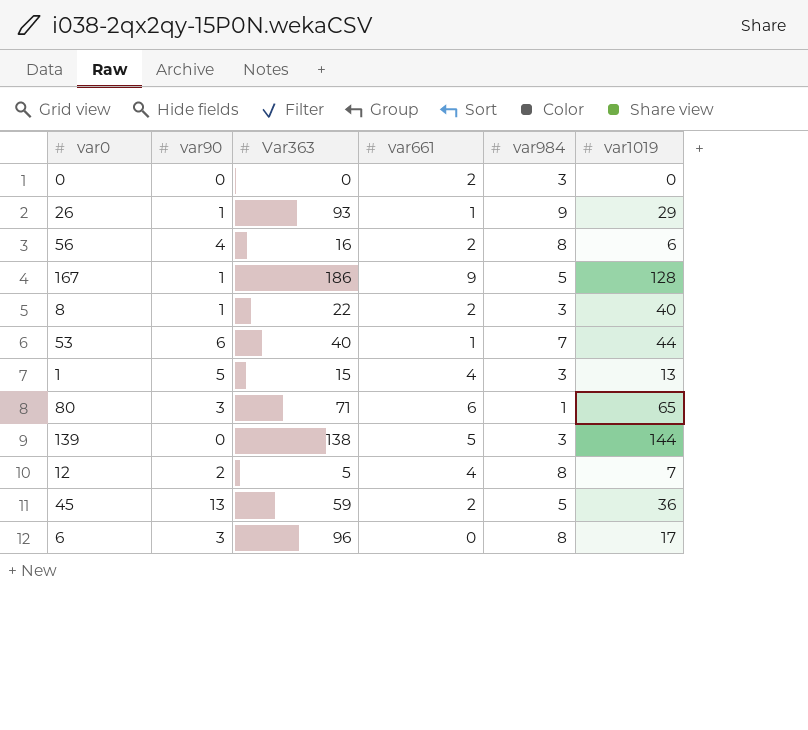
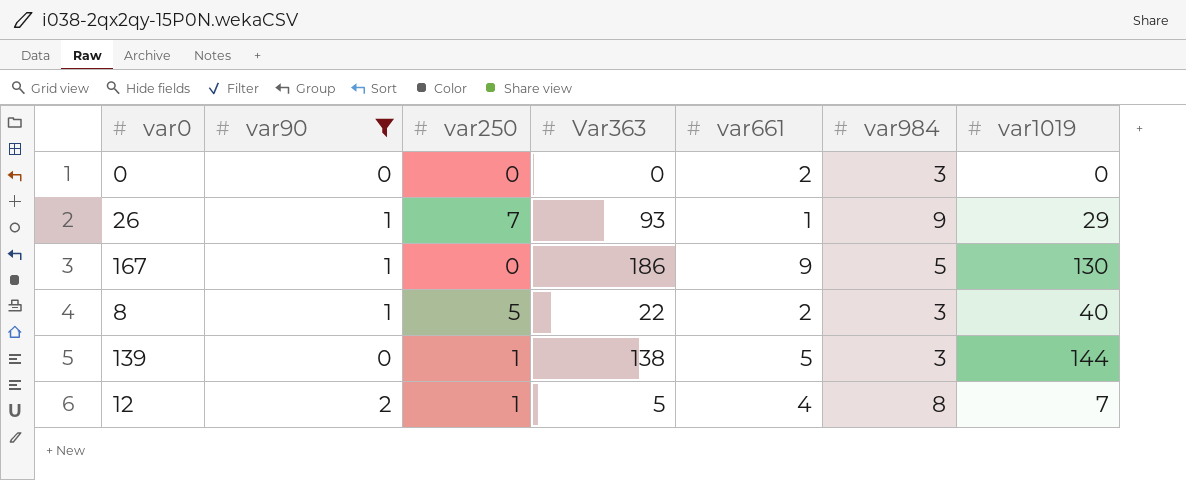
filter: none -> var90 <= 2
column var250 | position: none -> 3
167 | var1019: 128 -> 130

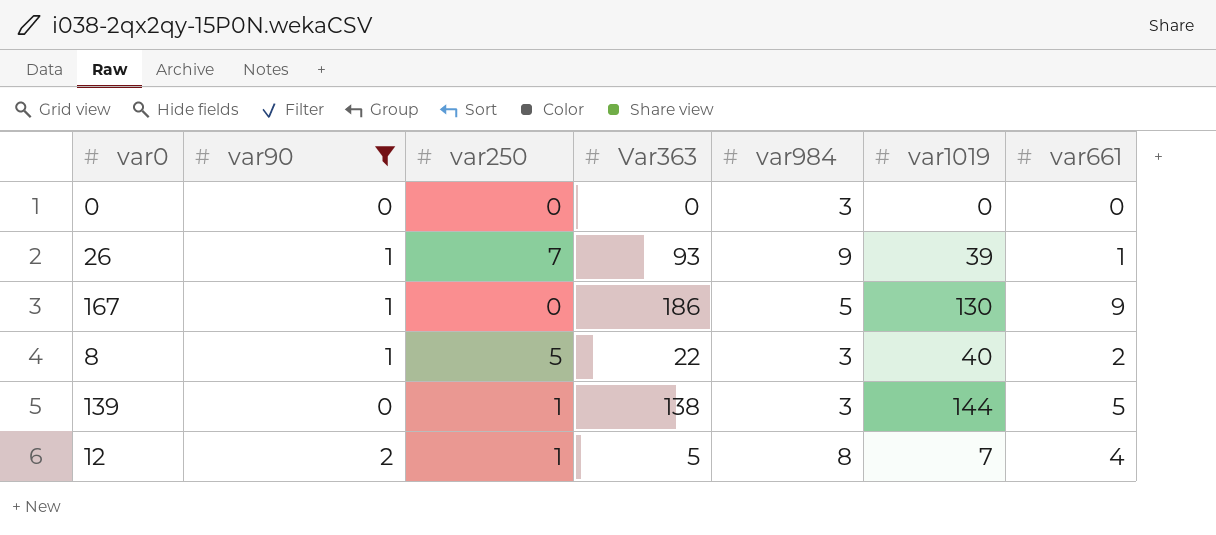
column var661 | position: 5 -> 7
0 | var661: 2 -> 0
26 | var1019: 29 -> 39

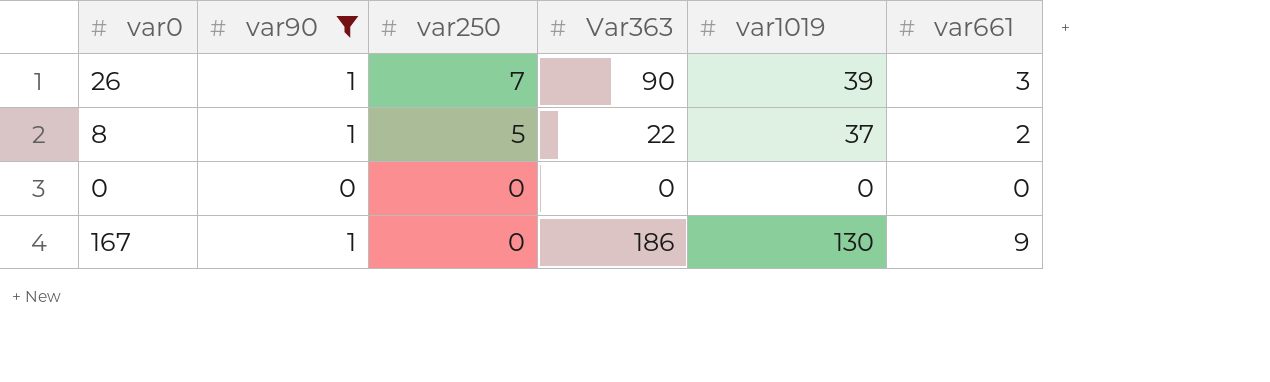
row order: none -> var250 descending
column var984 | position: 5 -> none
row 139: 0 | 1 | 138 | 3 | 144 | 5 -> none
row 12: 2 | 1 | 5 | 8 | 7 | 4 -> none
26 | Var363: 93 -> 90
26 | var661: 1 -> 3
8 | var1019: 40 -> 37

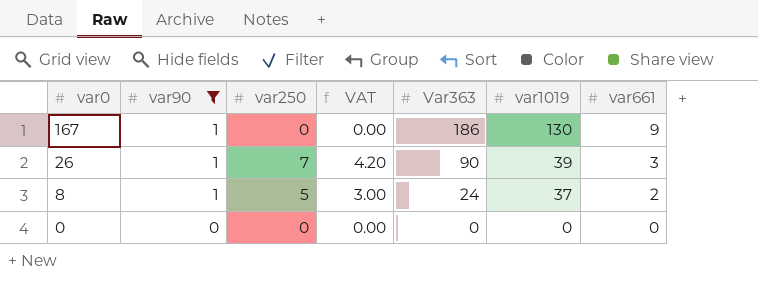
row order: var250 descending -> var0 descending
column VAT | formula: none -> [var250] * 0.6
8 | Var363: 22 -> 24

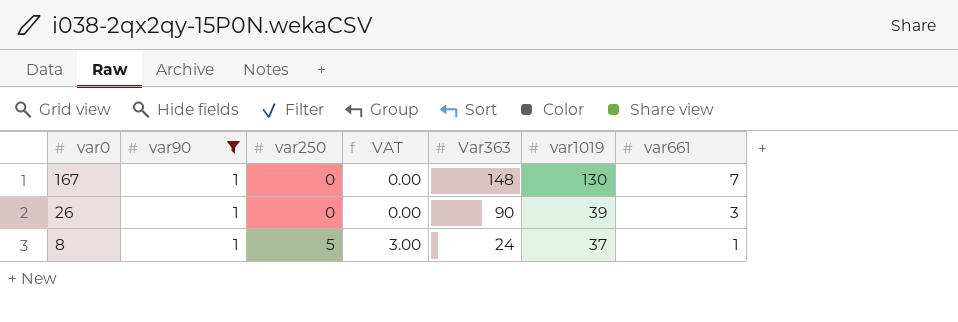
row 0: 0 | 0 | 0.00 | 0 | 0 | 0 -> none
167 | Var363: 186 -> 148
167 | var661: 9 -> 7
26 | var250: 7 -> 0
26 | VAT: 4.20 -> 0.00
8 | var661: 2 -> 1

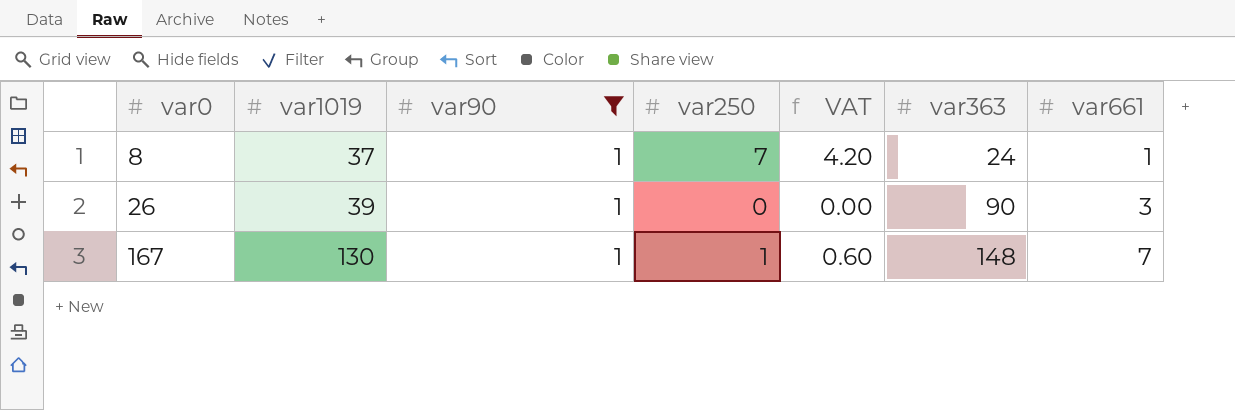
row order: var0 descending -> var0 ascending
column var1019 | position: 6 -> 2
column name: Var363 -> var363
8 | var250: 5 -> 7
8 | VAT: 3.00 -> 4.20
167 | var250: 0 -> 1
167 | VAT: 0.00 -> 0.60

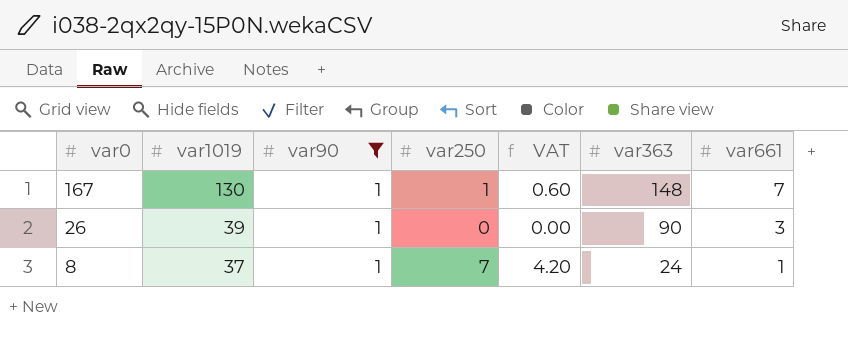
row order: var0 ascending -> var0 descending

